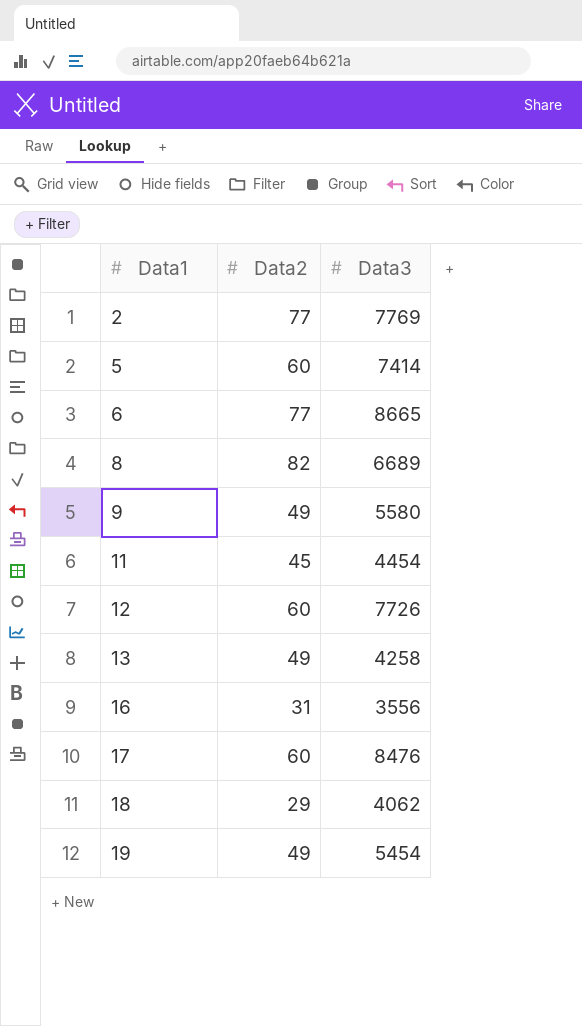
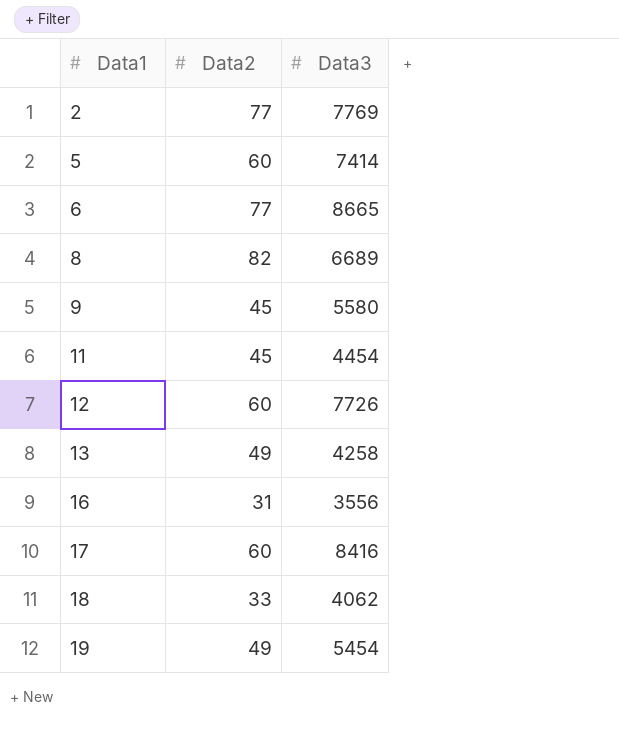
9 | Data2: 49 -> 45
17 | Data3: 8476 -> 8416
18 | Data2: 29 -> 33

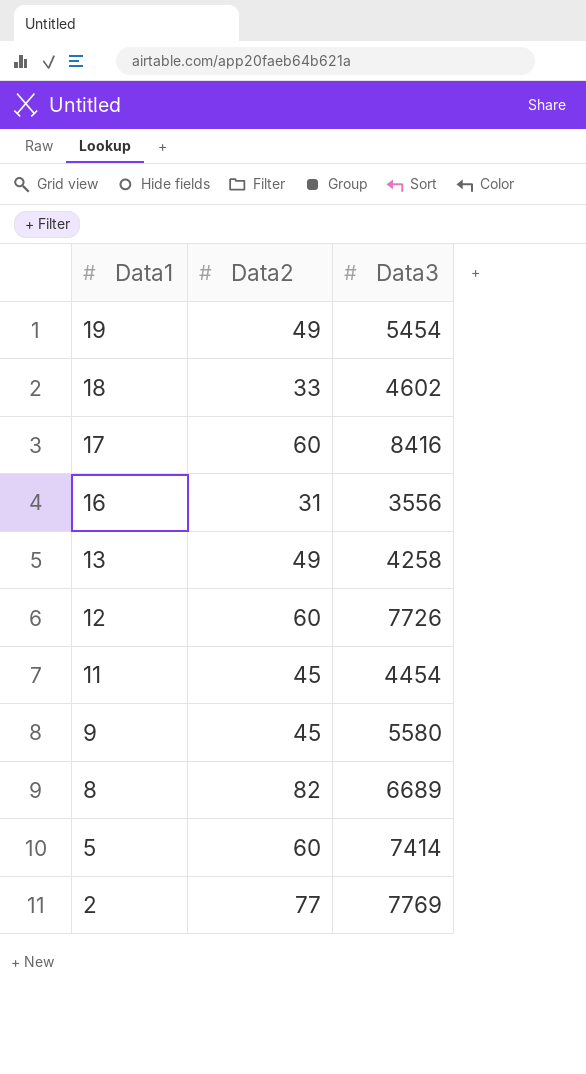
row order: Data1 ascending -> Data1 descending
row 6: 77 | 8665 -> none
18 | Data3: 4062 -> 4602

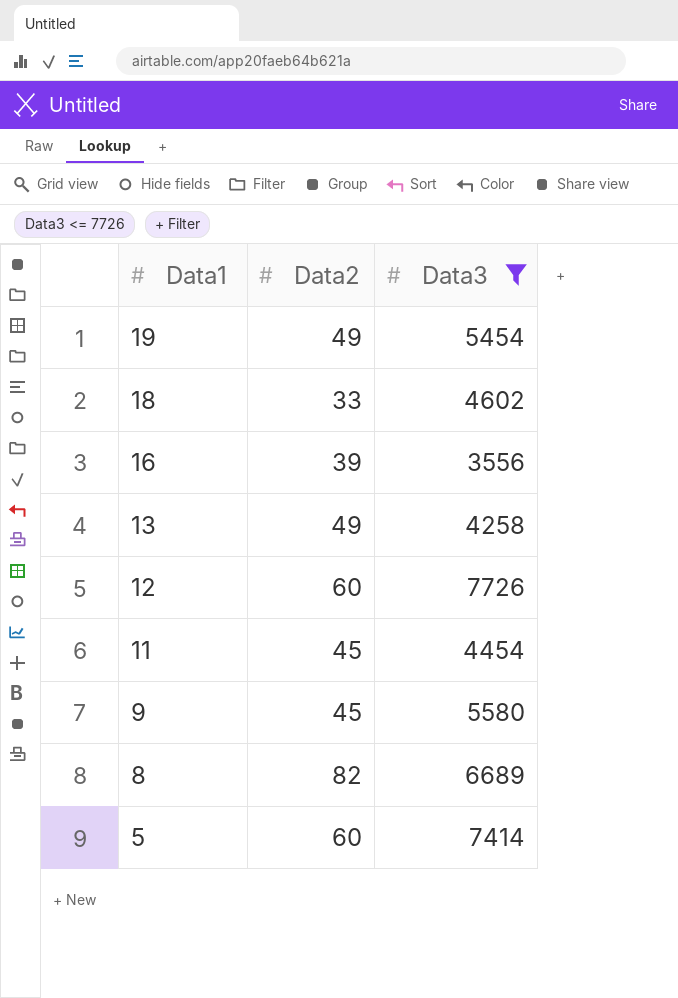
filter: none -> Data3 <= 7726
16 | Data2: 31 -> 39

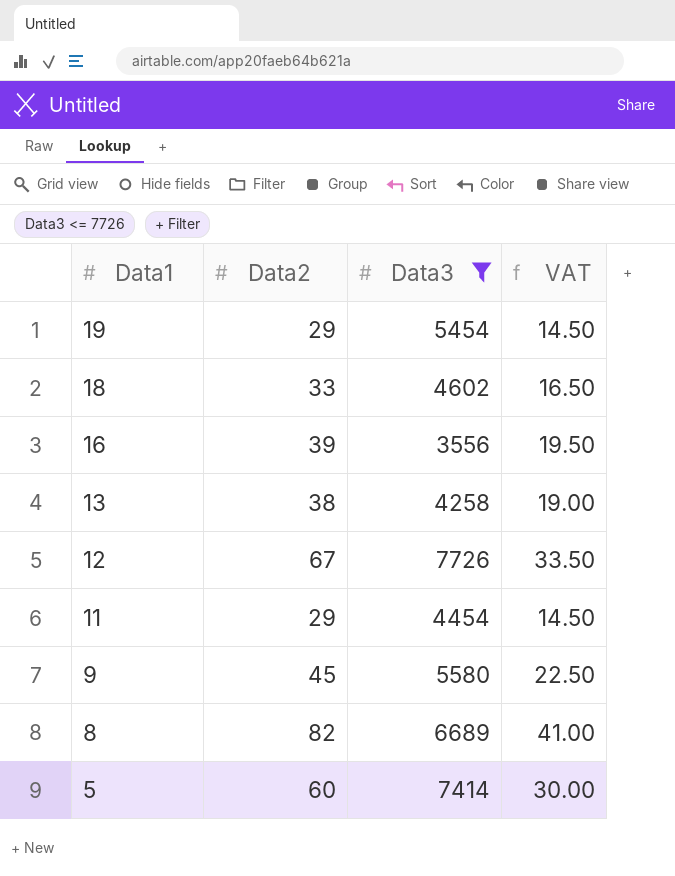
column VAT | formula: none -> [Data2] * 0.5
19 | Data2: 49 -> 29
13 | Data2: 49 -> 38
12 | Data2: 60 -> 67
11 | Data2: 45 -> 29

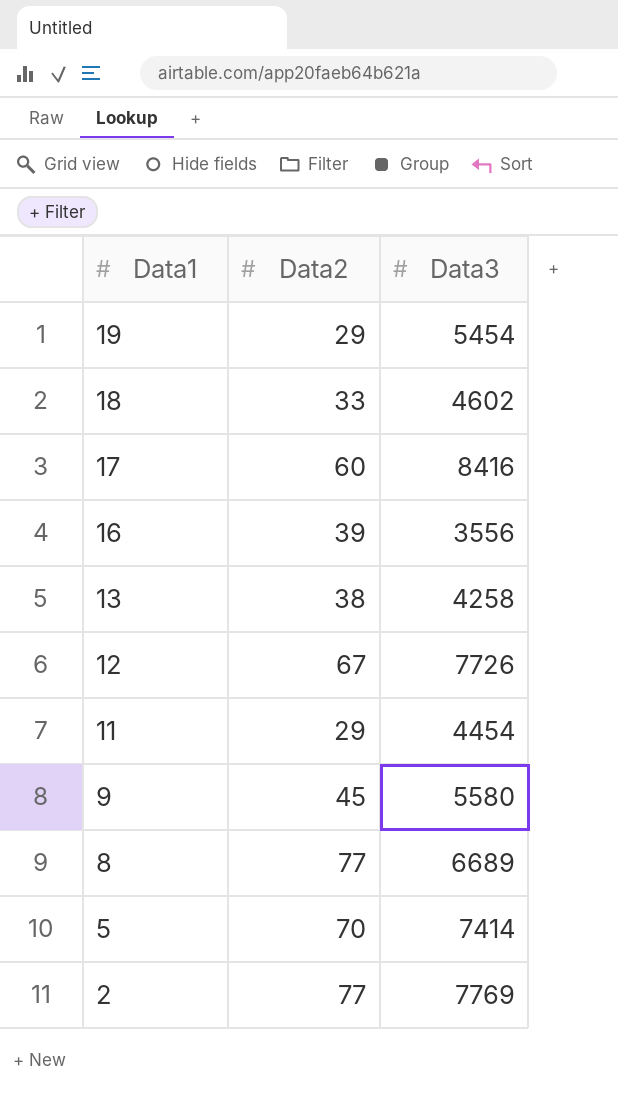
filter: Data3 <= 7726 -> none
column VAT | formula: [Data2] * 0.5 -> none
8 | Data2: 82 -> 77
5 | Data2: 60 -> 70

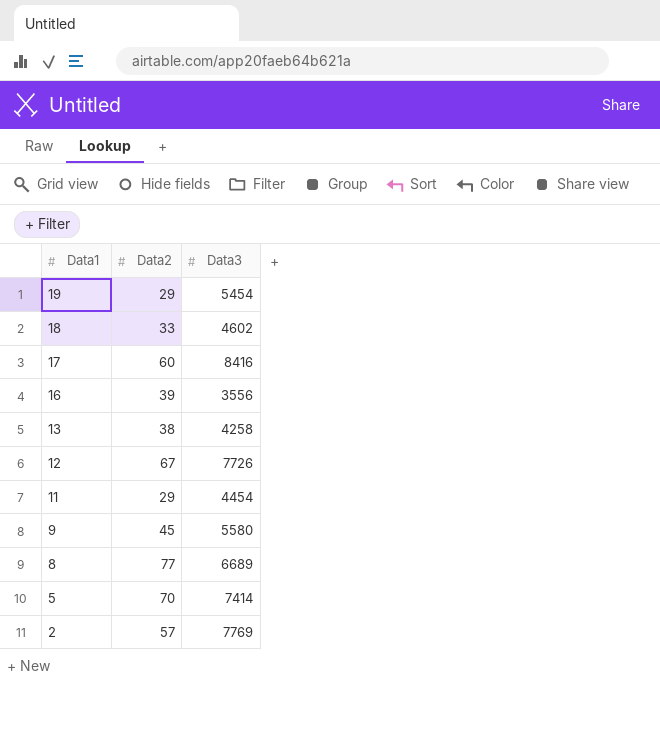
2 | Data2: 77 -> 57

